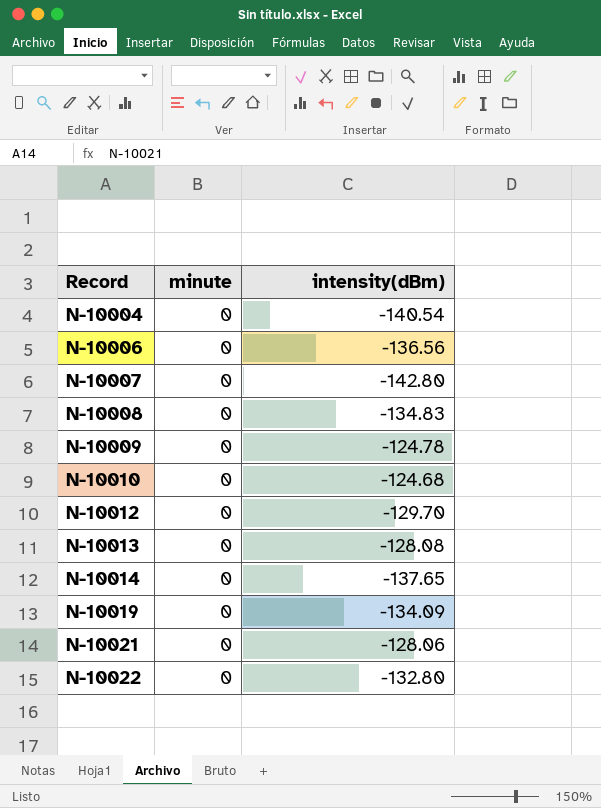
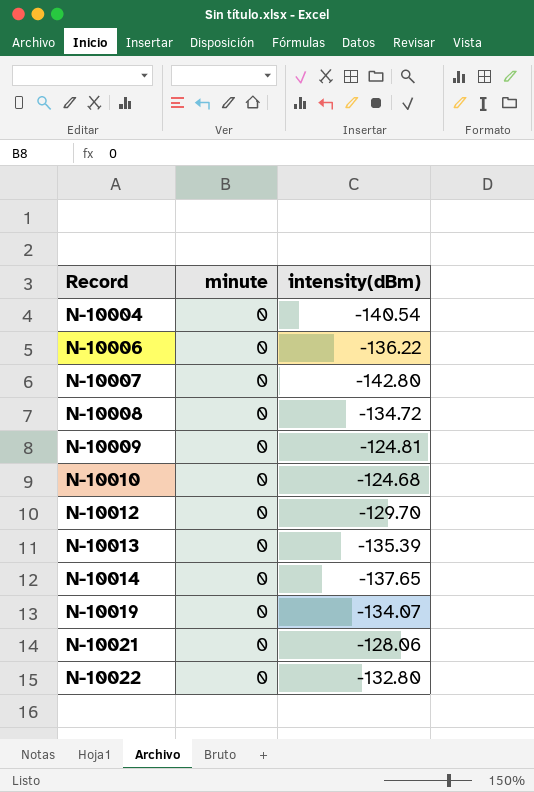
N-10006 | intensity(dBm): -136.56 -> -136.22
N-10008 | intensity(dBm): -134.83 -> -134.72
N-10009 | intensity(dBm): -124.78 -> -124.81
N-10013 | intensity(dBm): -128.08 -> -135.39
N-10019 | intensity(dBm): -134.09 -> -134.07

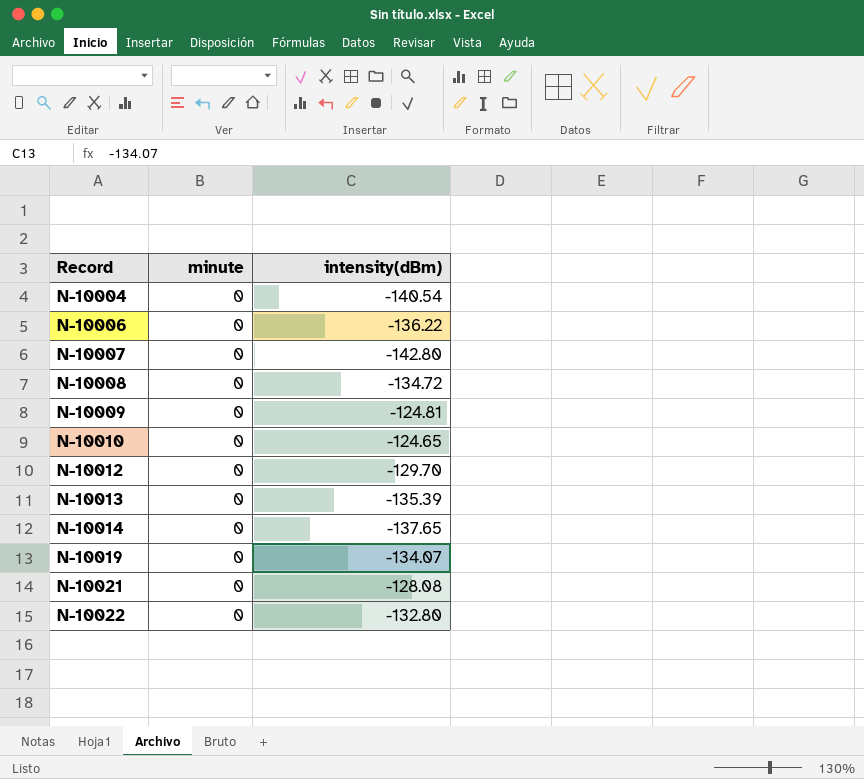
N-10010 | intensity(dBm): -124.68 -> -124.65
N-10021 | intensity(dBm): -128.06 -> -128.08

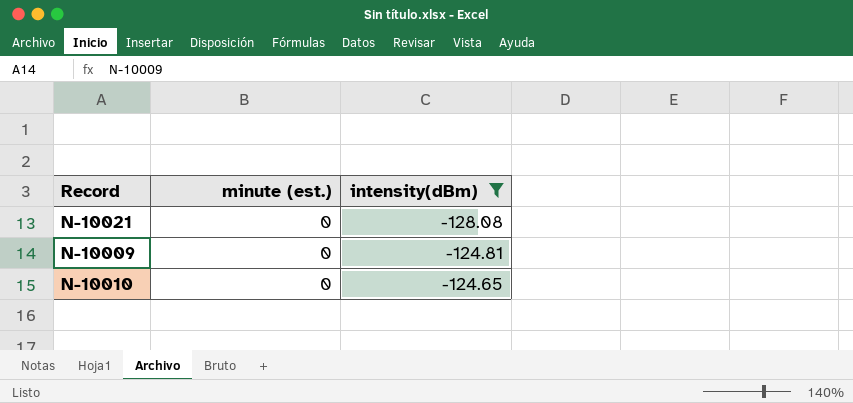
filter: none -> intensity(dBm) >= -128.08
row order: Record ascending -> intensity(dBm) ascending
column name: minute -> minute (est.)

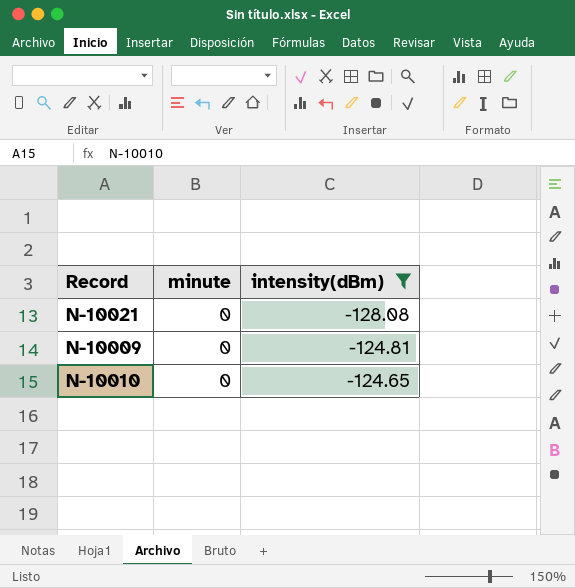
column name: minute (est.) -> minute

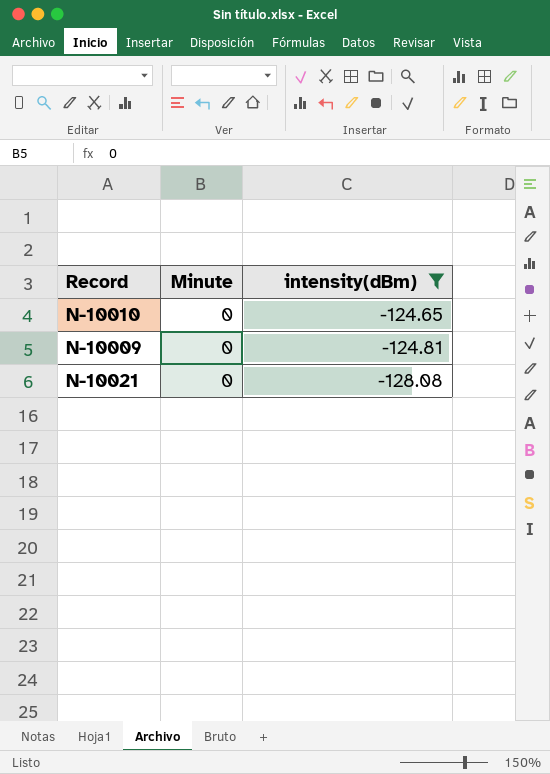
row order: intensity(dBm) ascending -> intensity(dBm) descending
column name: minute -> Minute

